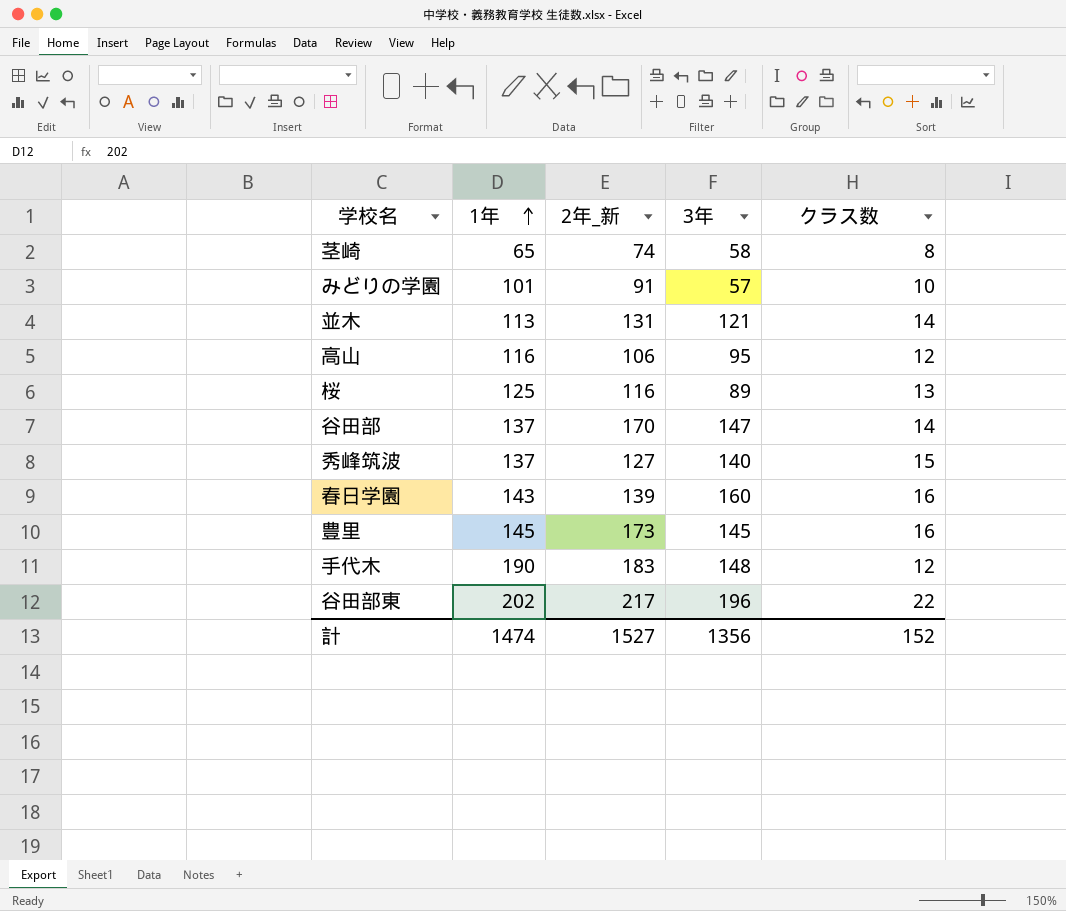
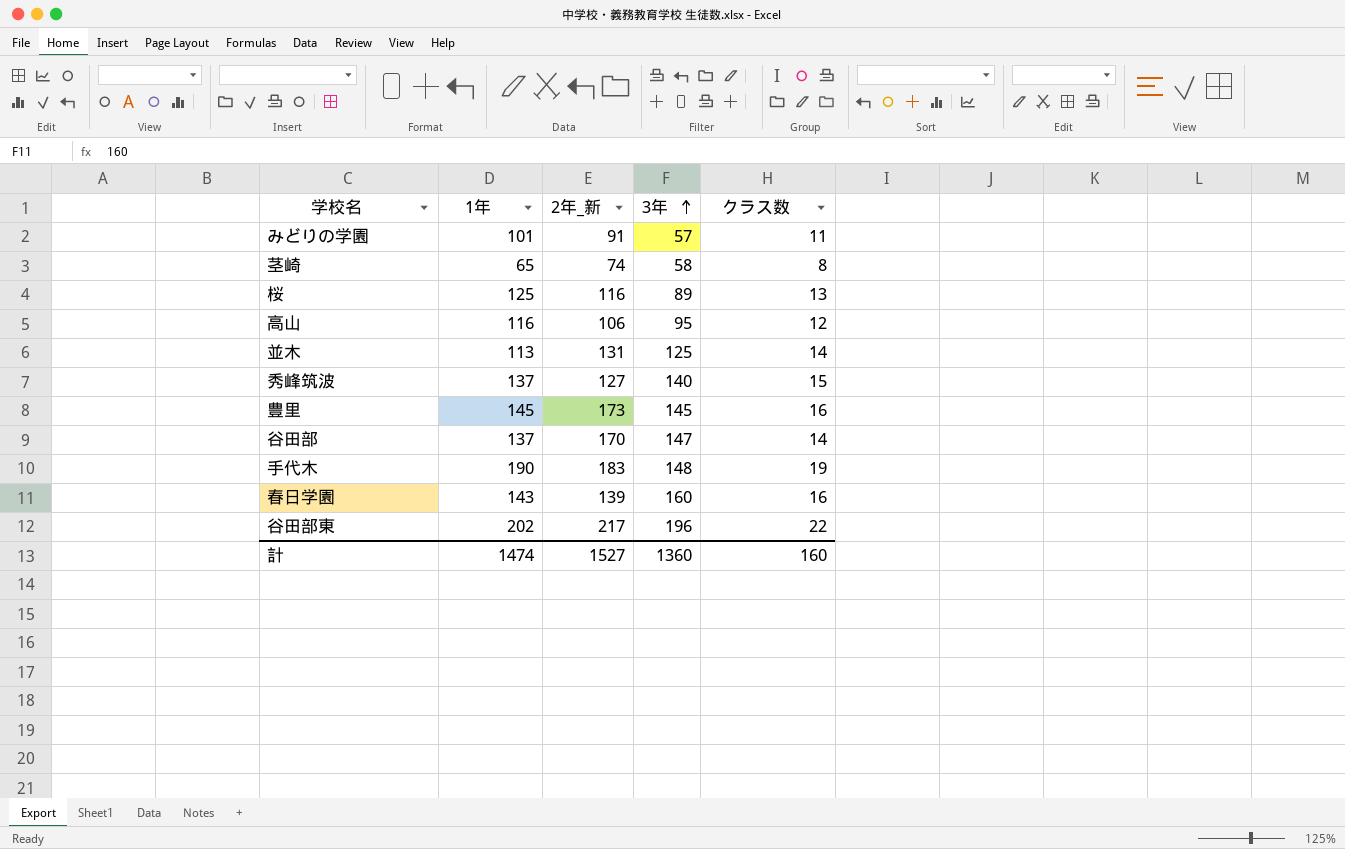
row order: 1年 ascending -> 3年 ascending
みどりの学園 | クラス数: 10 -> 11
並木 | 3年: 121 -> 125
手代木 | クラス数: 12 -> 19
計 | 3年: 1356 -> 1360
計 | クラス数: 152 -> 160

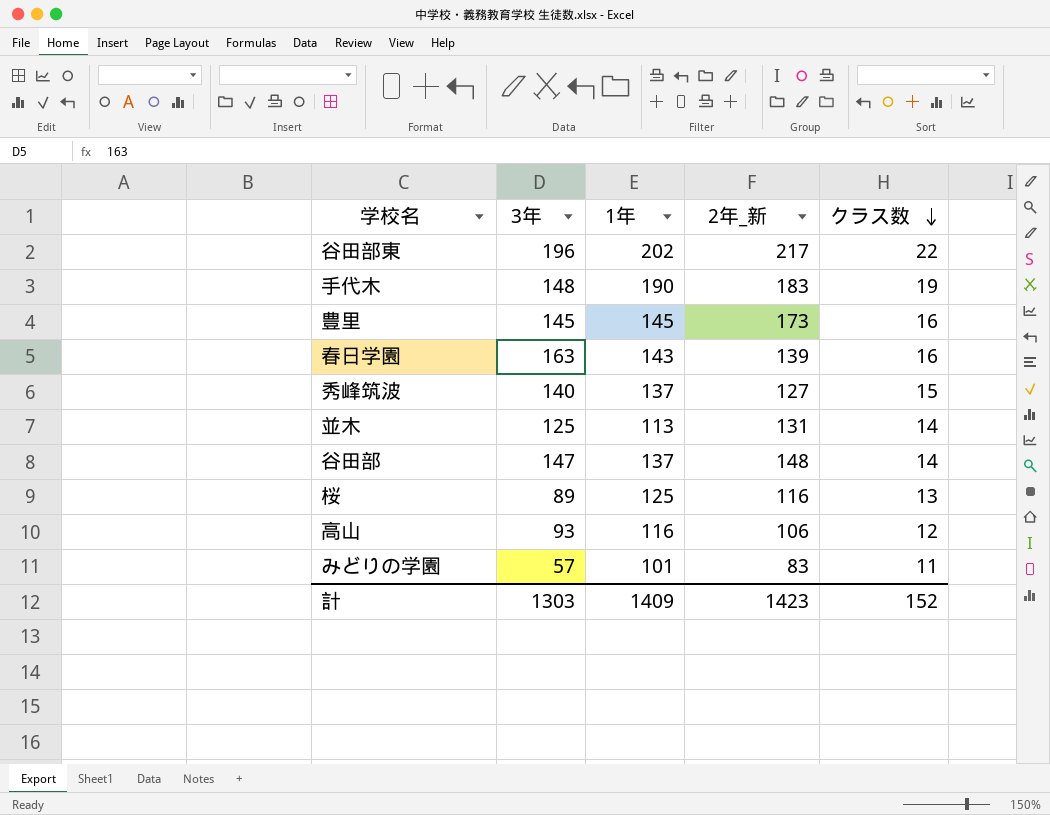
row order: 3年 ascending -> クラス数 descending
column 3年 | position: 4 -> 2
row 茎崎: 65 | 74 | 58 | 8 -> none
春日学園 | 3年: 160 -> 163
谷田部 | 2年_新: 170 -> 148
高山 | 3年: 95 -> 93
みどりの学園 | 2年_新: 91 -> 83
計 | 3年: 1360 -> 1303
計 | 1年: 1474 -> 1409
計 | 2年_新: 1527 -> 1423
計 | クラス数: 160 -> 152

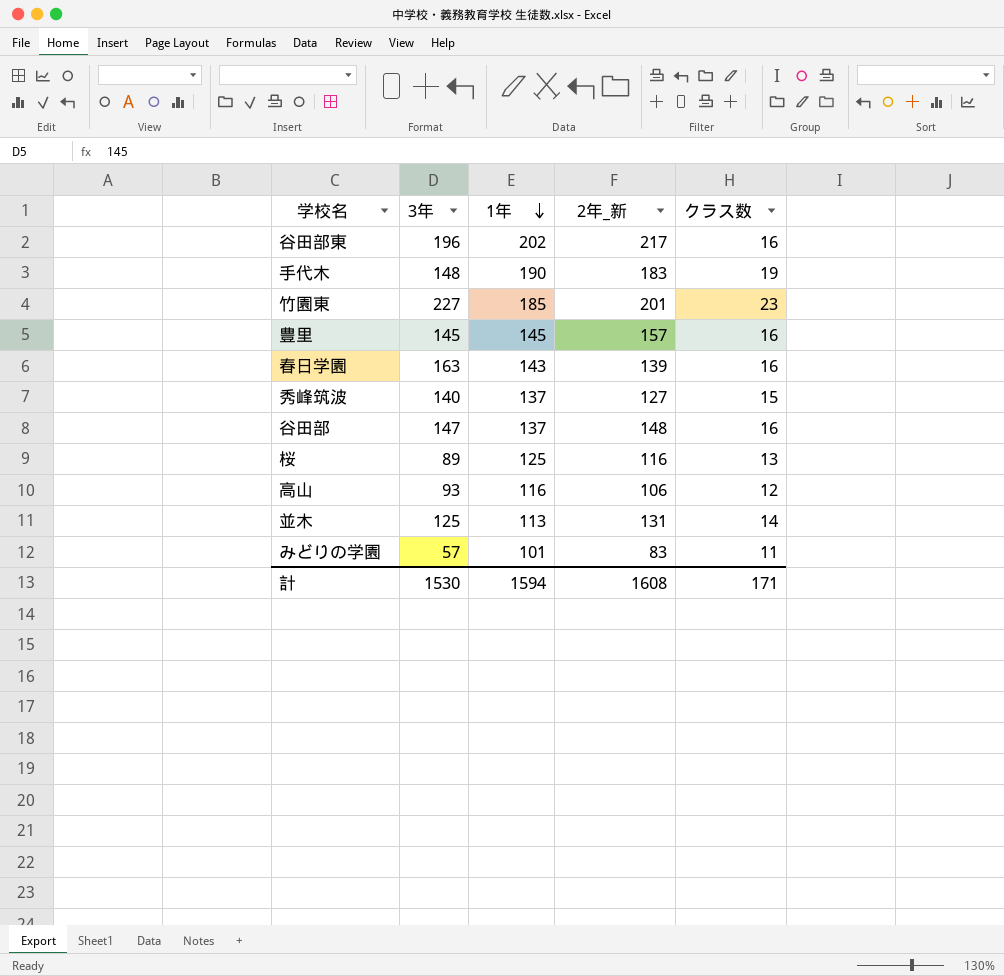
row order: クラス数 descending -> 1年 descending
谷田部東 | クラス数: 22 -> 16
row 竹園東: none -> 227 | 185 | 201 | 23
豊里 | 2年_新: 173 -> 157
谷田部 | クラス数: 14 -> 16
計 | 3年: 1303 -> 1530
計 | 1年: 1409 -> 1594
計 | 2年_新: 1423 -> 1608
計 | クラス数: 152 -> 171

